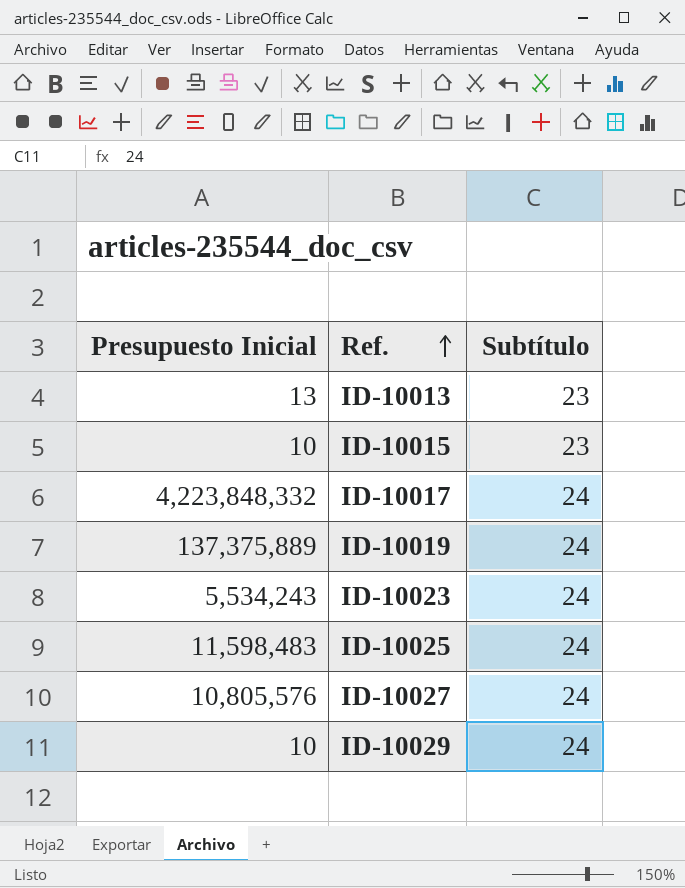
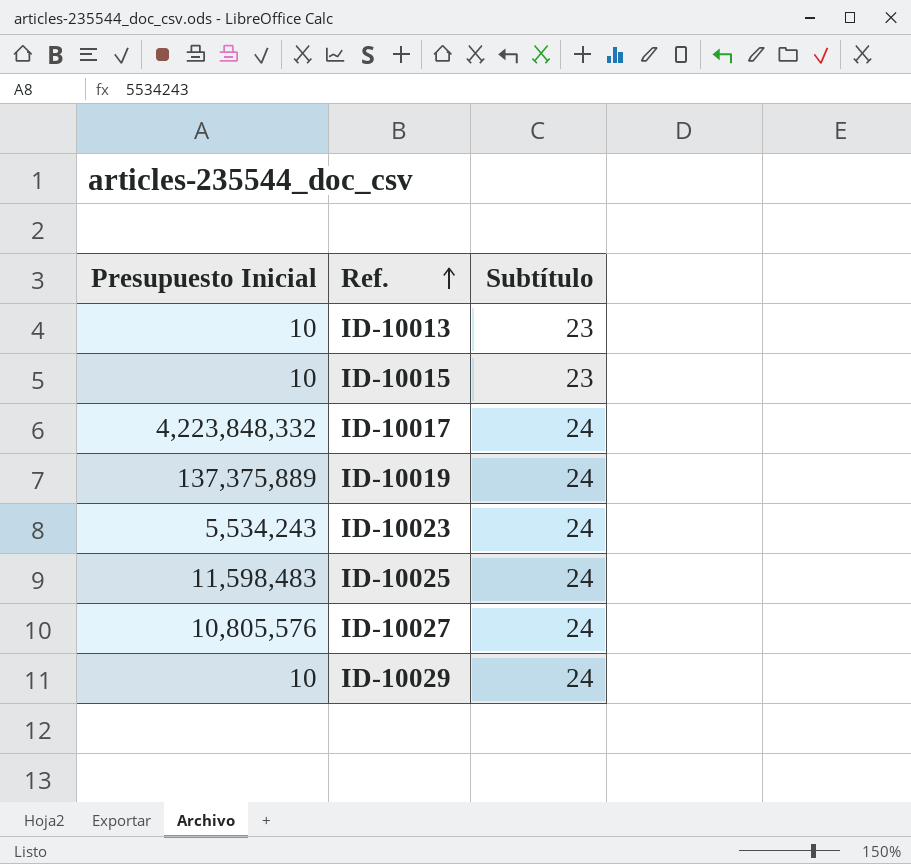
ID-10013 | Presupuesto Inicial: 13 -> 10

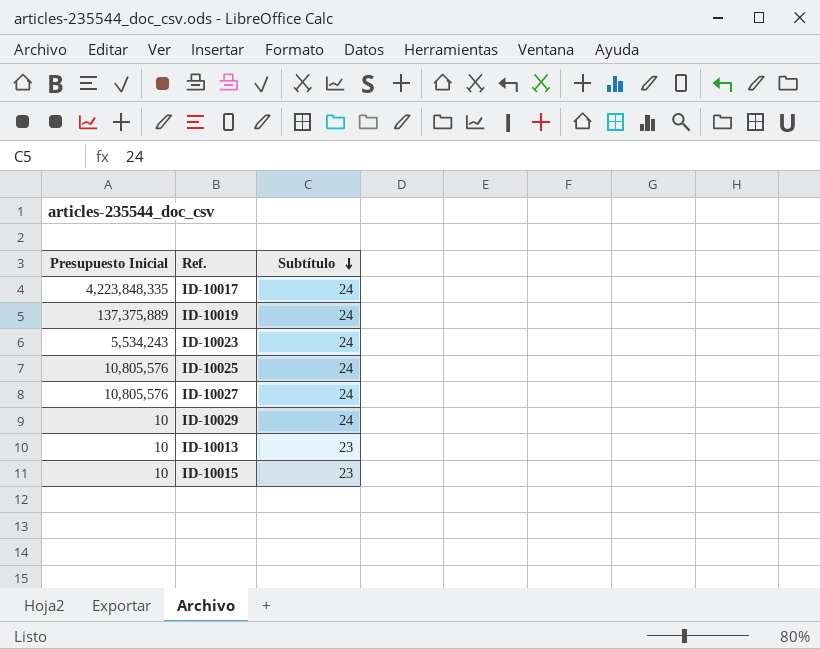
row order: Ref. ascending -> Subtítulo descending
ID-10017 | Presupuesto Inicial: 4,223,848,332 -> 4,223,848,335
ID-10025 | Presupuesto Inicial: 11,598,483 -> 10,805,576

